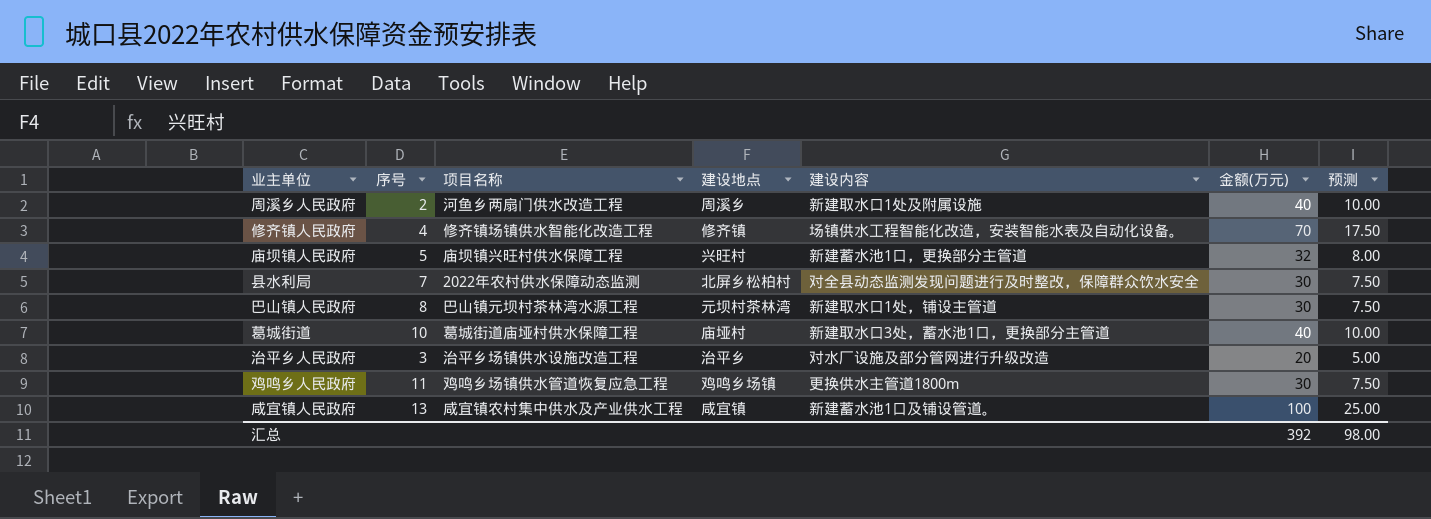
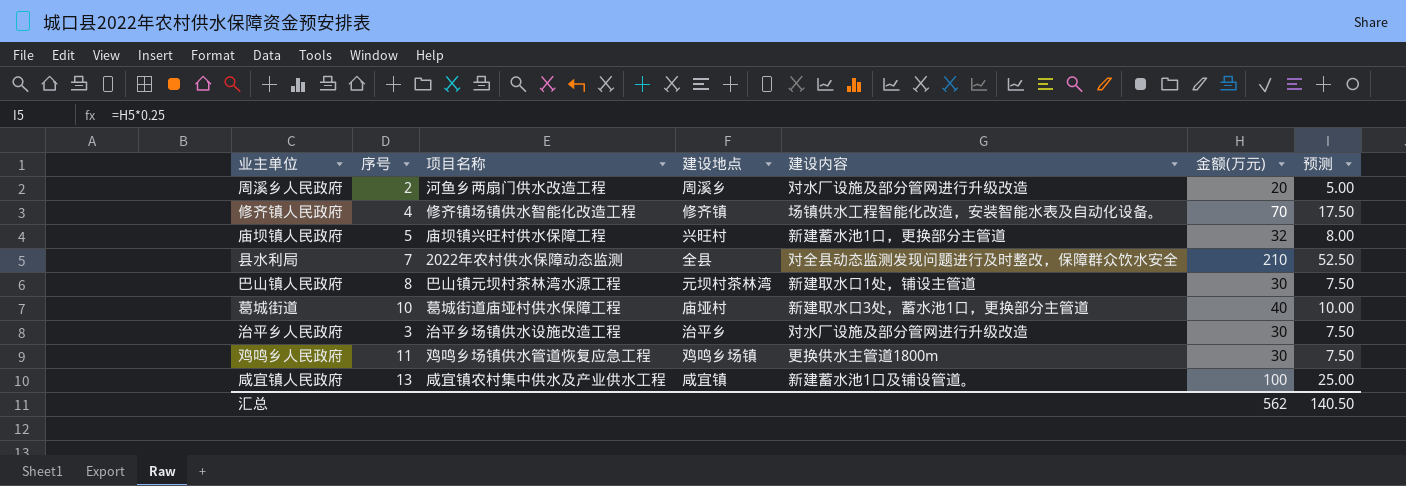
周溪乡人民政府 | 建设内容: 新建取水口1处及附属设施 -> 对水厂设施及部分管网进行升级改造
周溪乡人民政府 | 金额(万元): 40 -> 20
周溪乡人民政府 | 预测: 10.00 -> 5.00
县水利局 | 建设地点: 北屏乡松柏村 -> 全县
县水利局 | 金额(万元): 30 -> 210
县水利局 | 预测: 7.50 -> 52.50
治平乡人民政府 | 金额(万元): 20 -> 30
治平乡人民政府 | 预测: 5.00 -> 7.50
汇总 | 金额(万元): 392 -> 562
汇总 | 预测: 98.00 -> 140.50

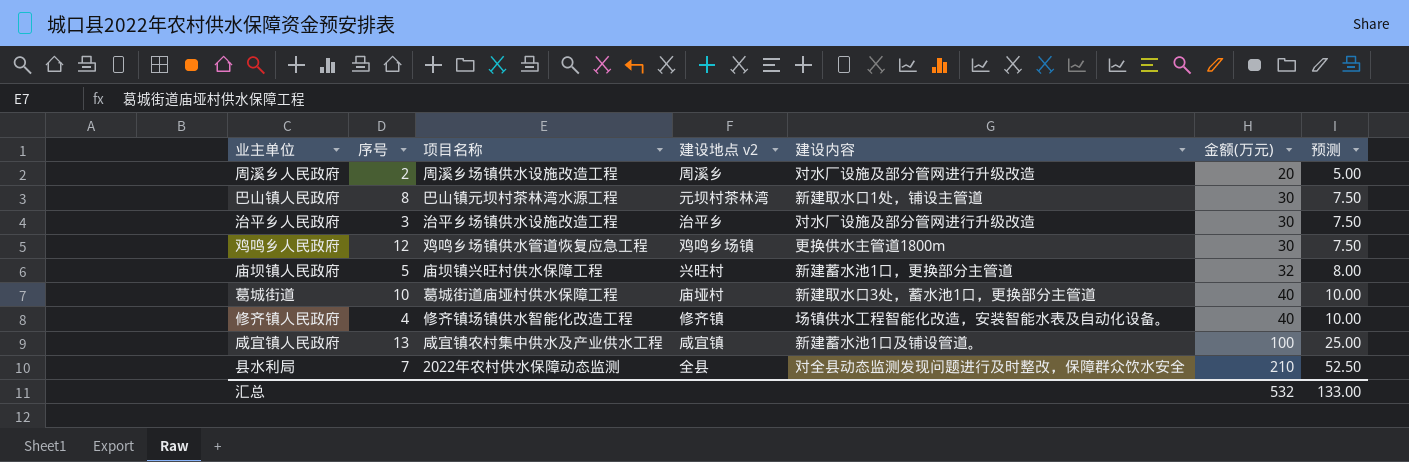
row order: none -> 金额(万元) ascending
column name: 建设地点 -> 建设地点 v2
周溪乡人民政府 | 项目名称: 河鱼乡两扇门供水改造工程 -> 周溪乡场镇供水设施改造工程
鸡鸣乡人民政府 | 序号: 11 -> 12
修齐镇人民政府 | 金额(万元): 70 -> 40
修齐镇人民政府 | 预测: 17.50 -> 10.00
汇总 | 金额(万元): 562 -> 532
汇总 | 预测: 140.50 -> 133.00

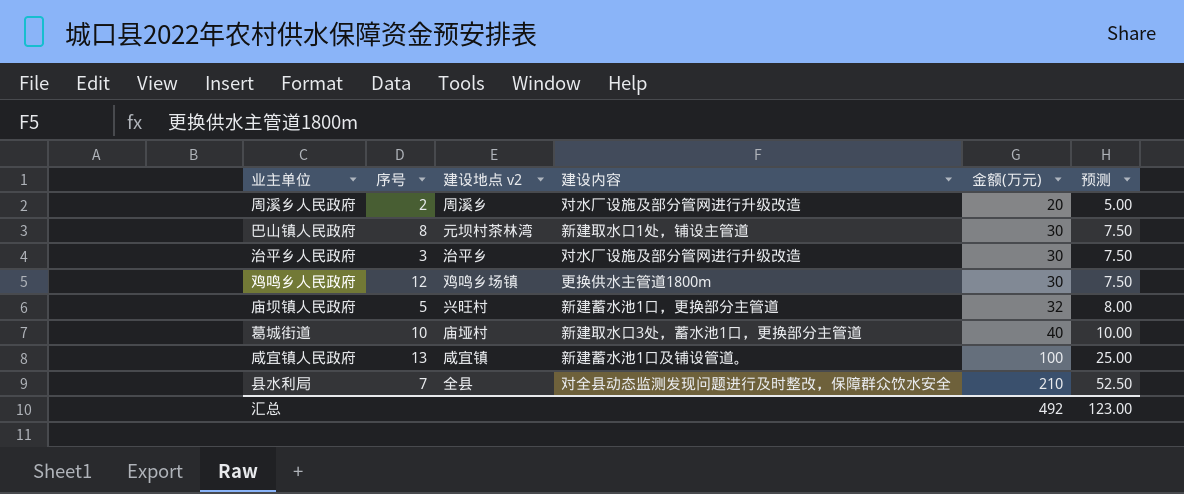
column 项目名称 | position: 3 -> none
row 修齐镇人民政府: 4 | 修齐镇场镇供水智能化改造工程 | 修齐镇 | 场镇供水工程智能化改造，安装智能水表及自动化设备。 | 40 | 10.00 -> none
汇总 | 金额(万元): 532 -> 492
汇总 | 预测: 133.00 -> 123.00

